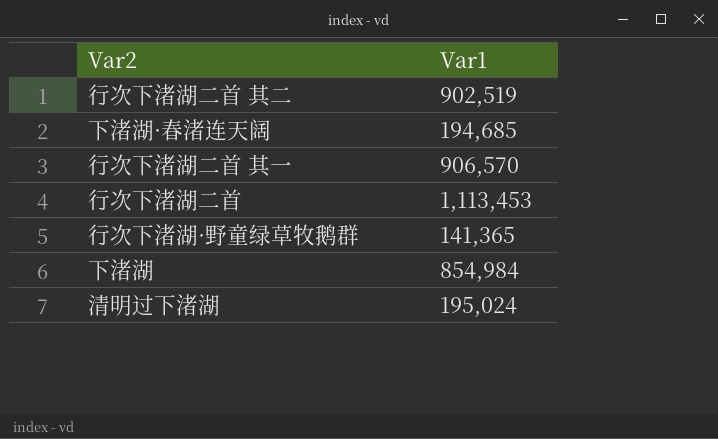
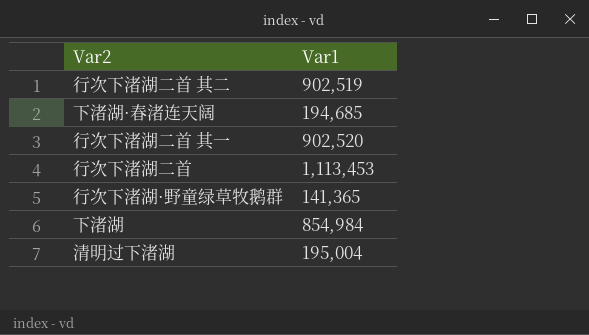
行次下渚湖二首 其一 | Var1: 906,570 -> 902,520
清明过下渚湖 | Var1: 195,024 -> 195,004

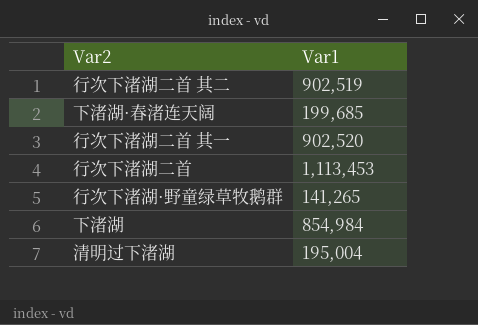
下渚湖·春渚连天阔 | Var1: 194,685 -> 199,685
行次下渚湖·野童绿草牧鹅群 | Var1: 141,365 -> 141,265

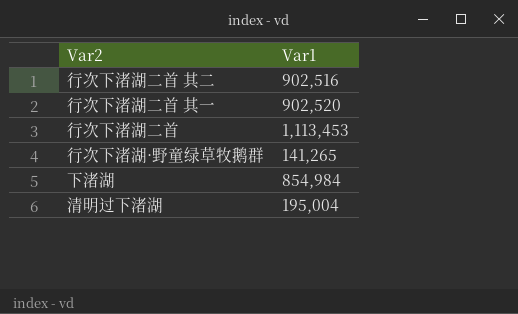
row 下渚湖·春渚连天阔: 199,685 -> none
行次下渚湖二首 其二 | Var1: 902,519 -> 902,516

